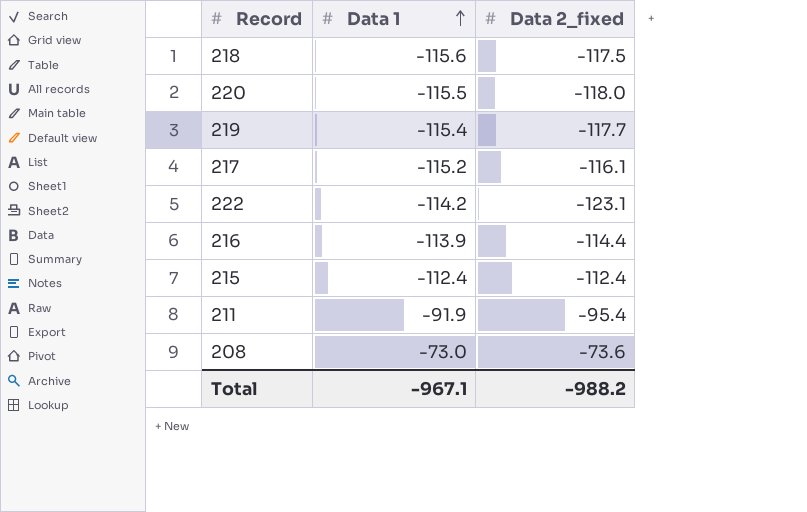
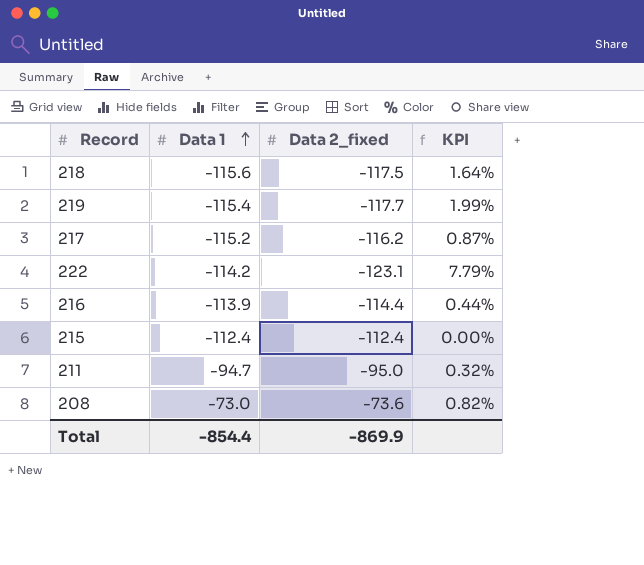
column KPI | formula: none -> ([Data 2_fixed] - [Data 1]) / [Data 1]
row 220: -115.5 | -118.0 -> none
217 | Data 2_fixed: -116.1 -> -116.2
211 | Data 1: -91.9 -> -94.7
211 | Data 2_fixed: -95.4 -> -95.0
Total | Data 1: -967.1 -> -854.4
Total | Data 2_fixed: -988.2 -> -869.9

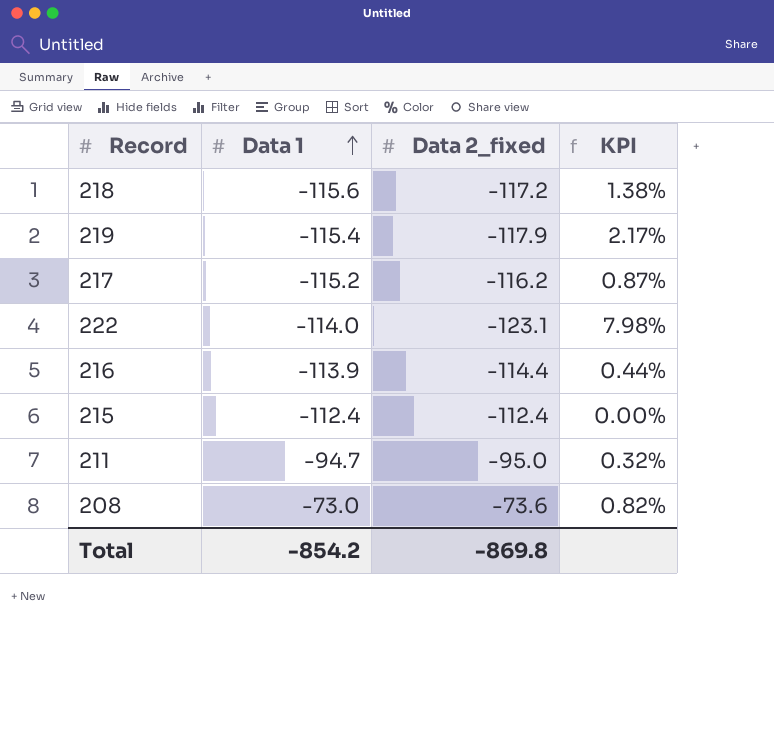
218 | Data 2_fixed: -117.5 -> -117.2
218 | KPI: 1.64% -> 1.38%
219 | Data 2_fixed: -117.7 -> -117.9
219 | KPI: 1.99% -> 2.17%
222 | Data 1: -114.2 -> -114.0
222 | KPI: 7.79% -> 7.98%
Total | Data 1: -854.4 -> -854.2
Total | Data 2_fixed: -869.9 -> -869.8

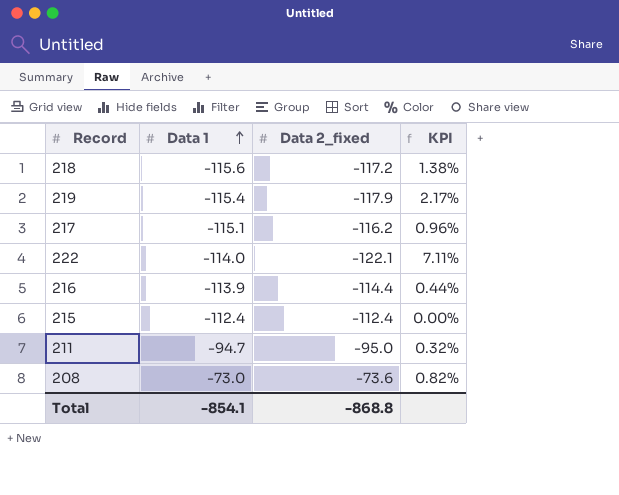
217 | Data 1: -115.2 -> -115.1
217 | KPI: 0.87% -> 0.96%
222 | Data 2_fixed: -123.1 -> -122.1
222 | KPI: 7.98% -> 7.11%
Total | Data 1: -854.2 -> -854.1
Total | Data 2_fixed: -869.8 -> -868.8

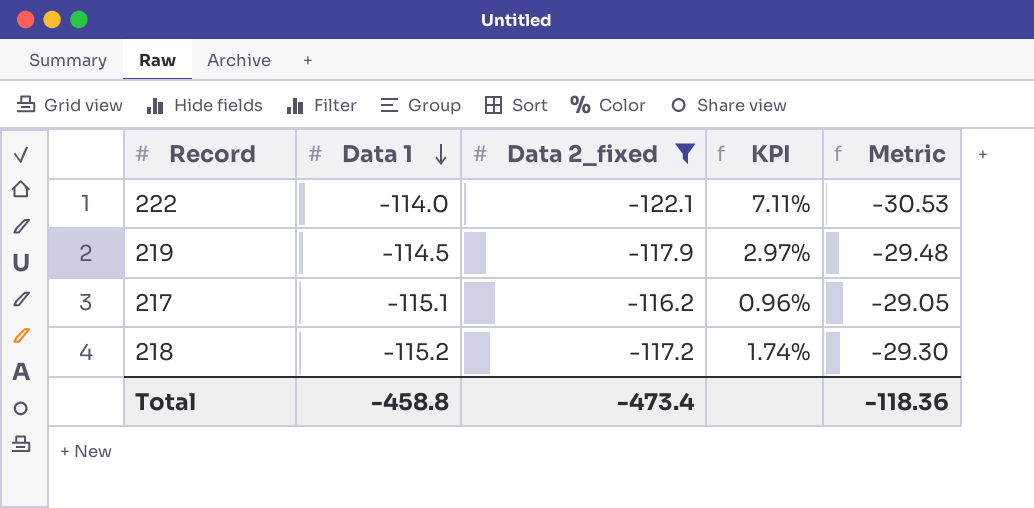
filter: none -> Data 2_fixed <= -116.2
row order: Data 1 ascending -> Data 1 descending
column Metric | formula: none -> [Data 2_fixed] * 0.25
219 | Data 1: -115.4 -> -114.5
219 | KPI: 2.17% -> 2.97%
218 | Data 1: -115.6 -> -115.2
218 | KPI: 1.38% -> 1.74%
Total | Data 1: -854.1 -> -458.8
Total | Data 2_fixed: -868.8 -> -473.4

